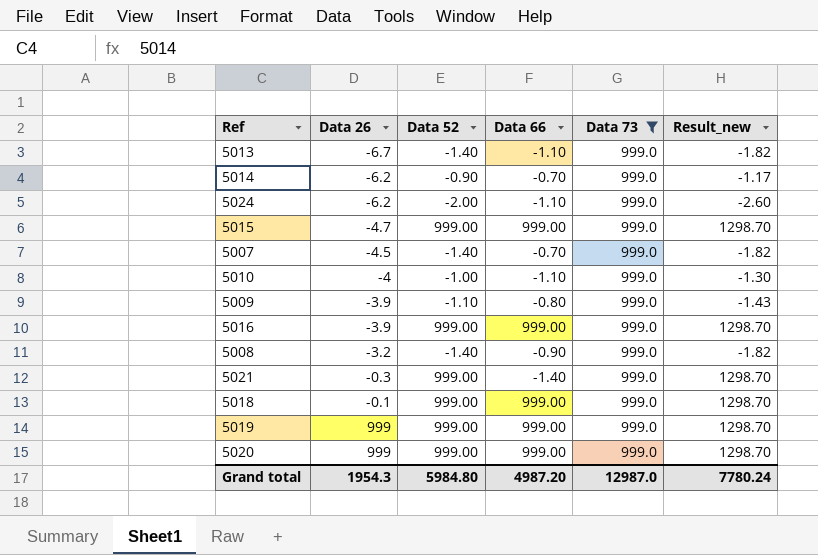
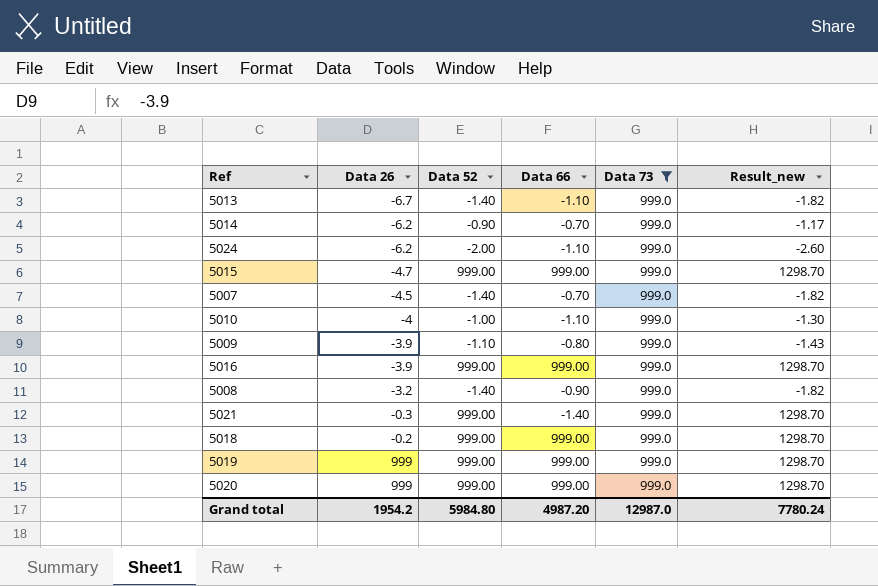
5018 | Data 26: -0.1 -> -0.2
Grand total | Data 26: 1954.3 -> 1954.2

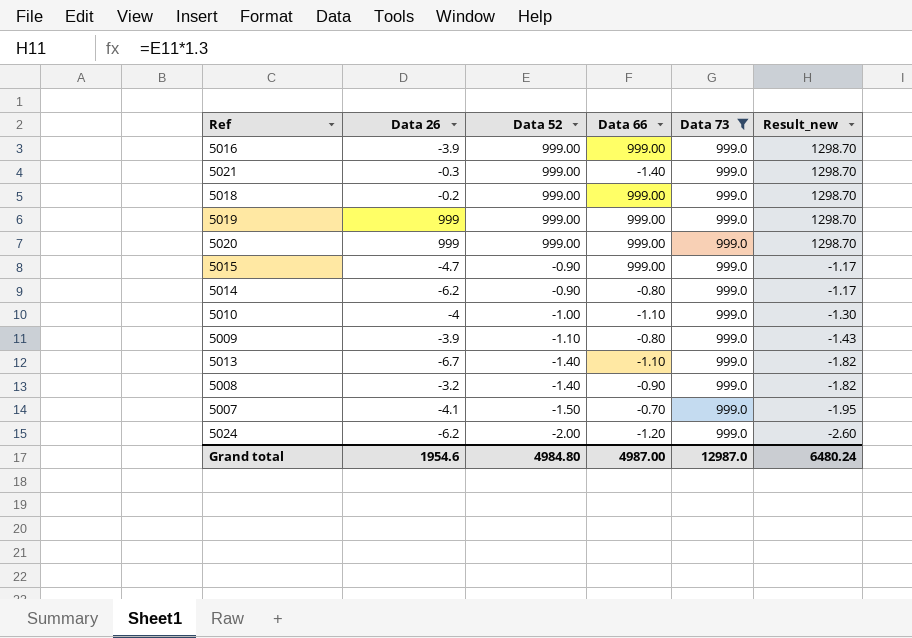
row order: Data 26 ascending -> Data 52 descending
5015 | Data 52: 999.00 -> -0.90
5015 | Result_new: 1298.70 -> -1.17
5014 | Data 66: -0.70 -> -0.80
5007 | Data 26: -4.5 -> -4.1
5007 | Data 52: -1.40 -> -1.50
5007 | Result_new: -1.82 -> -1.95
5024 | Data 66: -1.10 -> -1.20
Grand total | Data 26: 1954.2 -> 1954.6
Grand total | Data 52: 5984.80 -> 4984.80
Grand total | Data 66: 4987.20 -> 4987.00
Grand total | Result_new: 7780.24 -> 6480.24

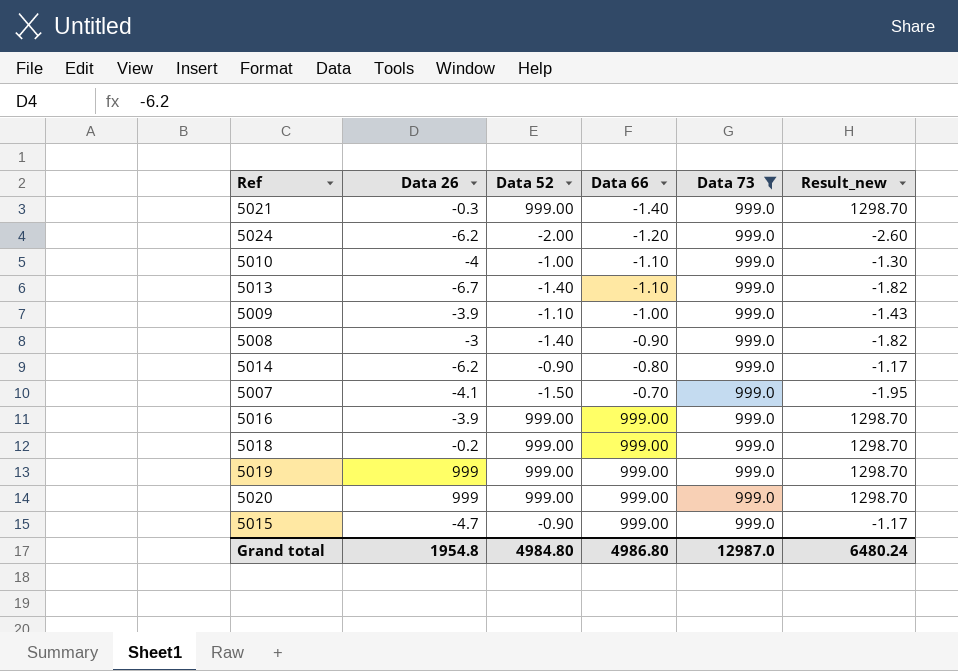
row order: Data 52 descending -> Data 66 ascending
5009 | Data 66: -0.80 -> -1.00
5008 | Data 26: -3.2 -> -3
Grand total | Data 26: 1954.6 -> 1954.8
Grand total | Data 66: 4987.00 -> 4986.80

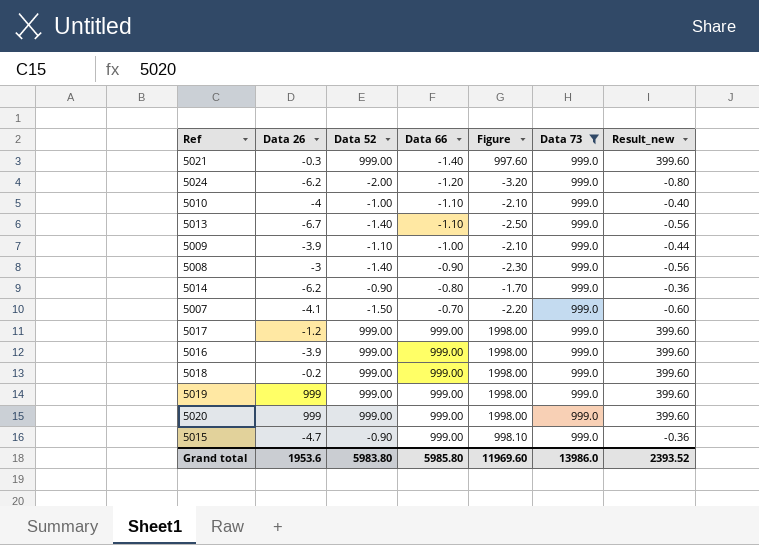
column Figure | formula: none -> [Data 52] + [Data 66]
column Result_new | formula: [Data 52] * 1.3 -> [Data 52] * 0.4
row 5017: none -> -1.2 | 999.00 | 999.00 | 1998.00 | 999.0 | 399.60
Grand total | Data 26: 1954.8 -> 1953.6
Grand total | Data 52: 4984.80 -> 5983.80
Grand total | Data 66: 4986.80 -> 5985.80
Grand total | Data 73: 12987.0 -> 13986.0
Grand total | Result_new: 6480.24 -> 2393.52

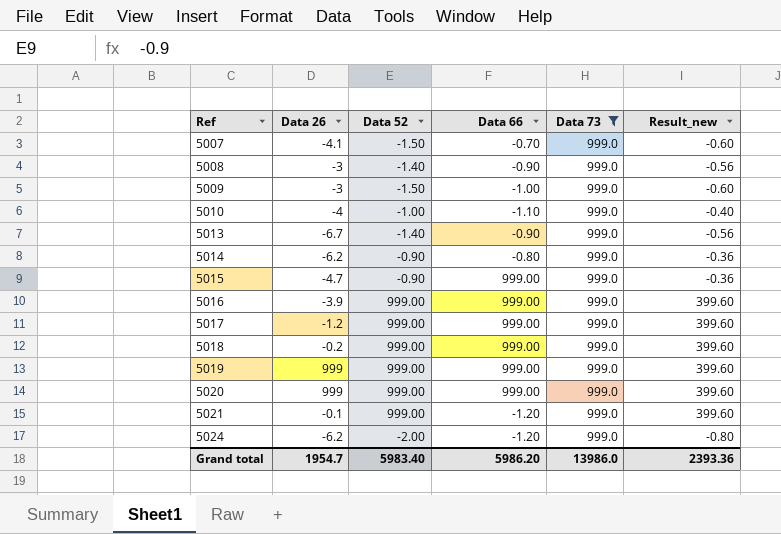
row order: Data 66 ascending -> Ref ascending
column Figure | formula: [Data 52] + [Data 66] -> none
5009 | Data 26: -3.9 -> -3
5009 | Data 52: -1.10 -> -1.50
5009 | Result_new: -0.44 -> -0.60
5013 | Data 66: -1.10 -> -0.90
5021 | Data 26: -0.3 -> -0.1
5021 | Data 66: -1.40 -> -1.20
Grand total | Data 26: 1953.6 -> 1954.7
Grand total | Data 52: 5983.80 -> 5983.40
Grand total | Data 66: 5985.80 -> 5986.20
Grand total | Result_new: 2393.52 -> 2393.36

